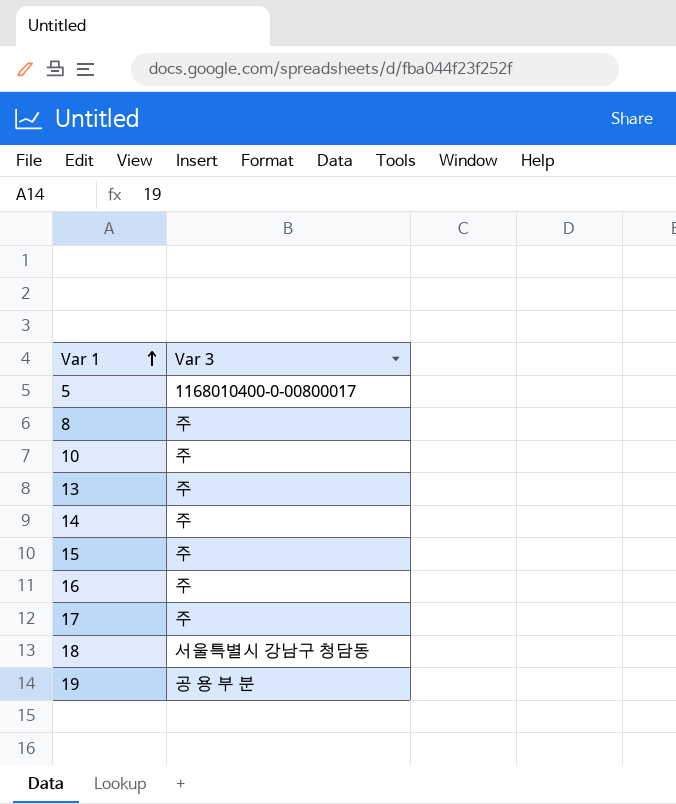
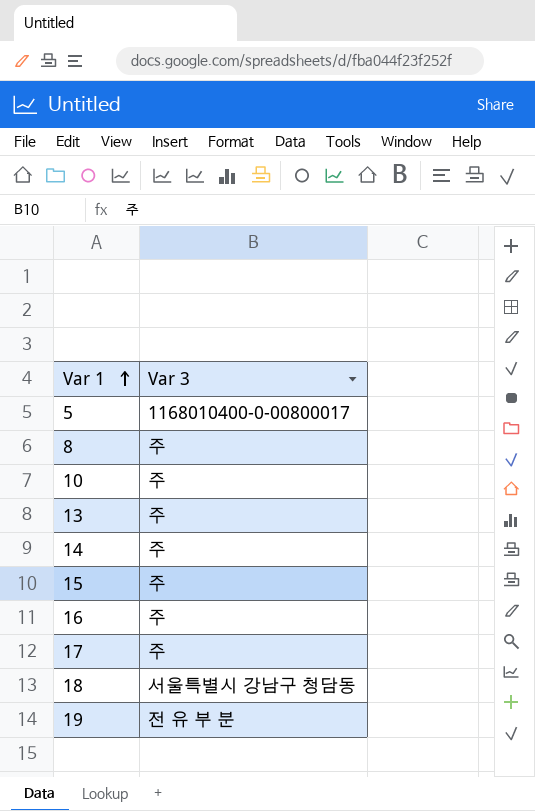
19 | Var 3: 공 용 부 분 -> 전 유 부 분

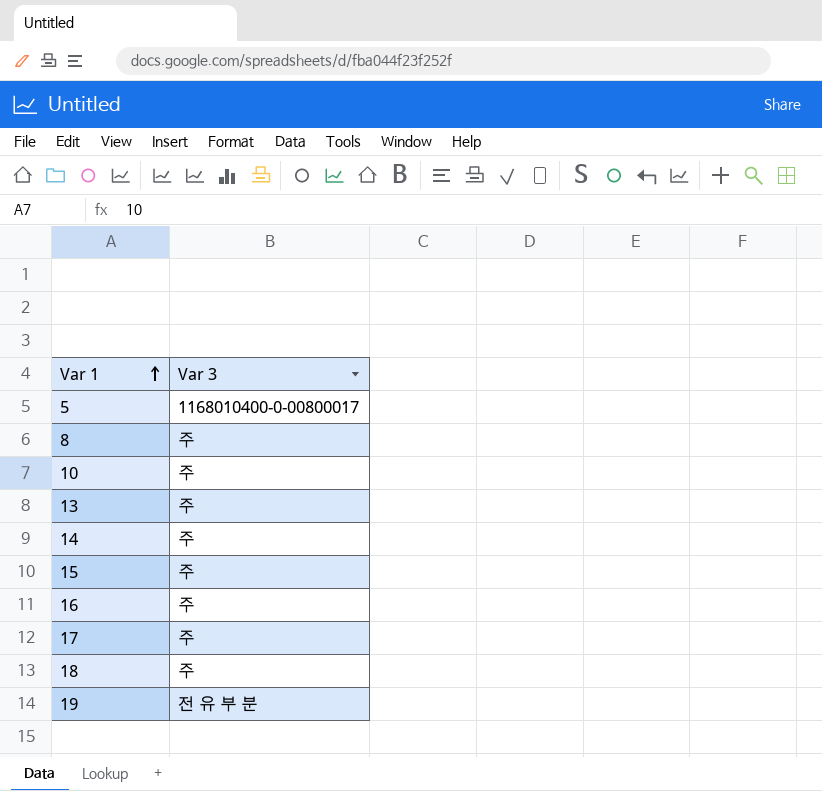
18 | Var 3: 서울특별시 강남구 청담동 -> 주

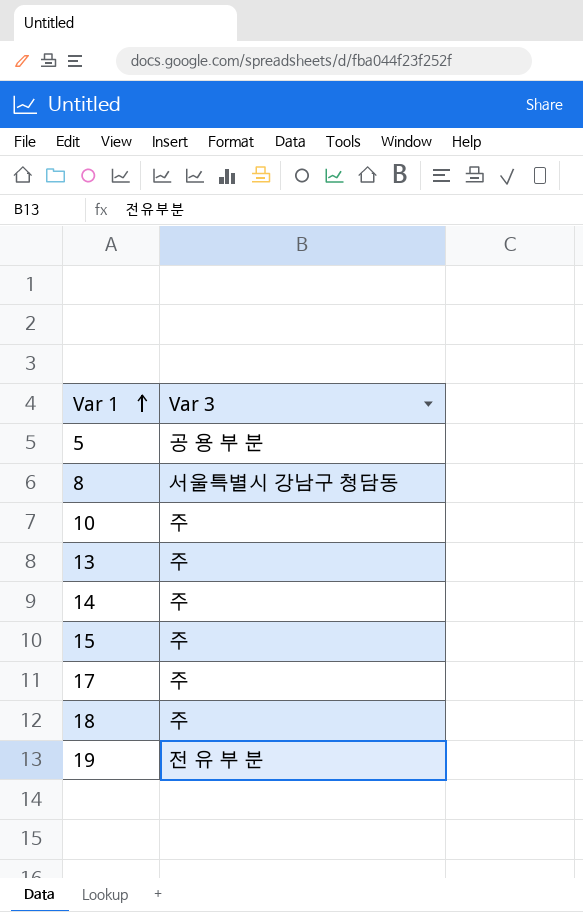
row 16: 주 -> none
5 | Var 3: 1168010400-0-00800017 -> 공 용 부 분
8 | Var 3: 주 -> 서울특별시 강남구 청담동

